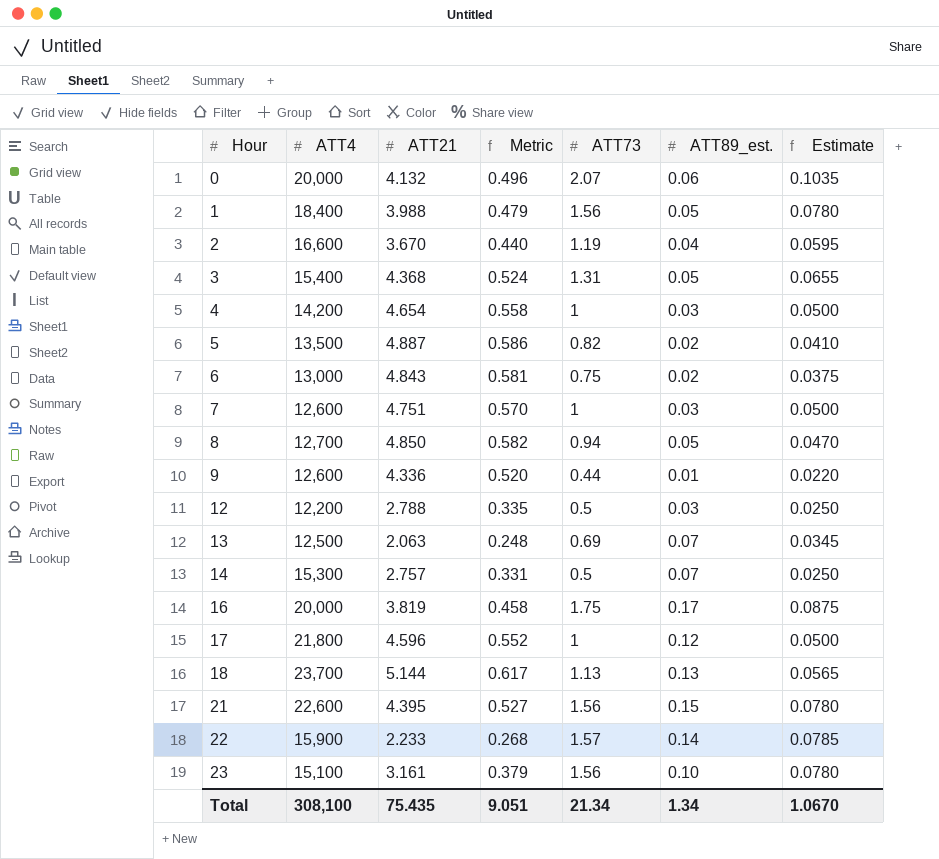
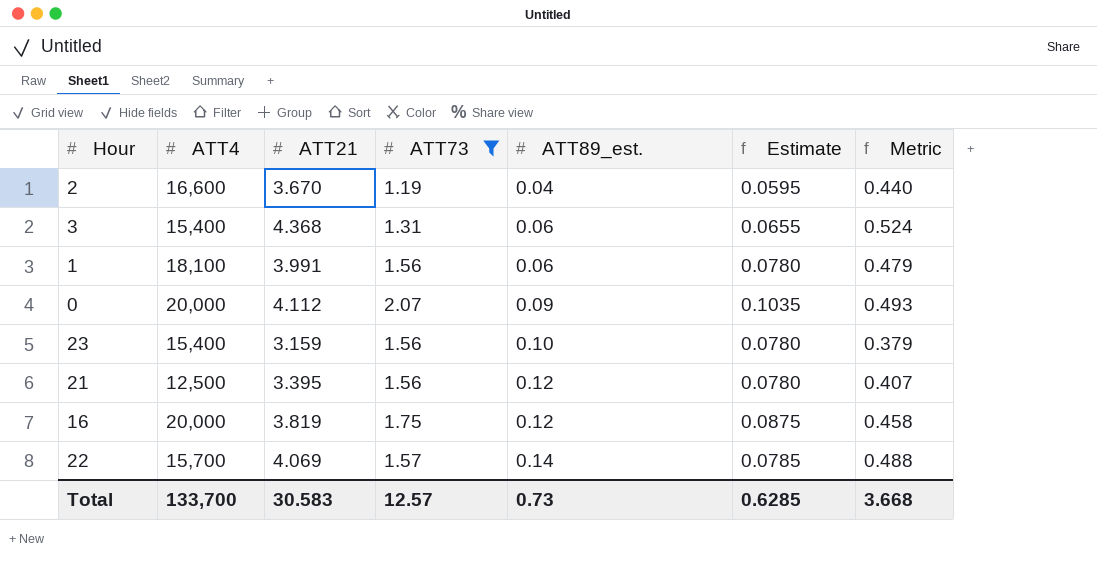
filter: none -> ATT73 >= 1.19
row order: Hour ascending -> ATT89_est. ascending
column Metric | position: 4 -> 7
3 | ATT89_est.: 0.05 -> 0.06
1 | ATT4: 18,400 -> 18,100
1 | ATT21: 3.988 -> 3.991
1 | ATT89_est.: 0.05 -> 0.06
0 | ATT21: 4.132 -> 4.112
0 | ATT89_est.: 0.06 -> 0.09
0 | Metric: 0.496 -> 0.493
23 | ATT4: 15,100 -> 15,400
23 | ATT21: 3.161 -> 3.159
21 | ATT4: 22,600 -> 12,500
21 | ATT21: 4.395 -> 3.395
21 | ATT89_est.: 0.15 -> 0.12
21 | Metric: 0.527 -> 0.407
16 | ATT89_est.: 0.17 -> 0.12
22 | ATT4: 15,900 -> 15,700
22 | ATT21: 2.233 -> 4.069
22 | Metric: 0.268 -> 0.488
Total | ATT4: 308,100 -> 133,700
Total | ATT21: 75.435 -> 30.583
Total | ATT73: 21.34 -> 12.57
Total | ATT89_est.: 1.34 -> 0.73
Total | Estimate: 1.0670 -> 0.6285
Total | Metric: 9.051 -> 3.668

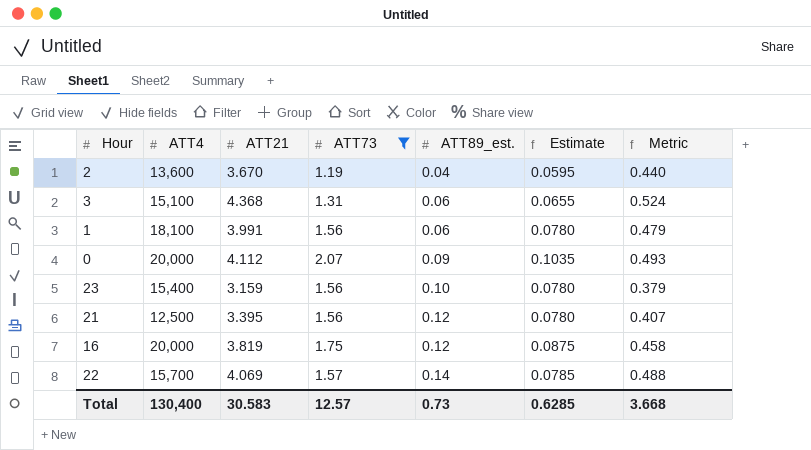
2 | ATT4: 16,600 -> 13,600
3 | ATT4: 15,400 -> 15,100
Total | ATT4: 133,700 -> 130,400

